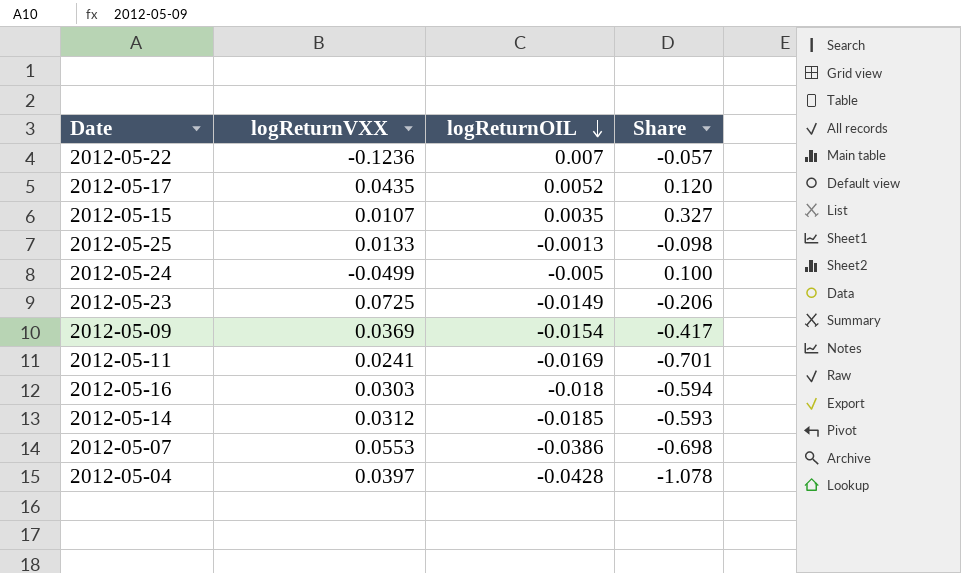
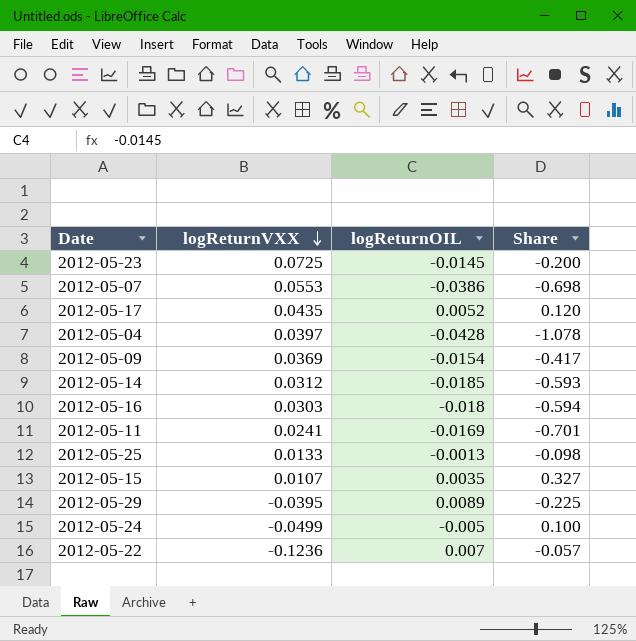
row order: logReturnOIL descending -> logReturnVXX descending
2012-05-23 | logReturnOIL: -0.0149 -> -0.0145
2012-05-23 | Share: -0.206 -> -0.200
row 2012-05-29: none -> -0.0395 | 0.0089 | -0.225

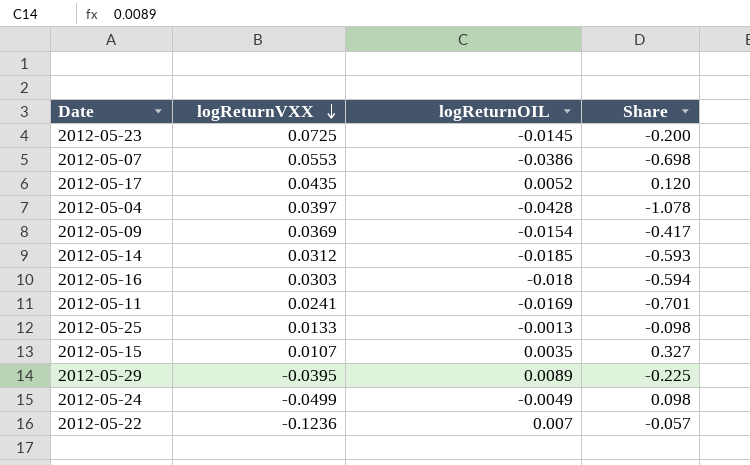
2012-05-24 | logReturnOIL: -0.005 -> -0.0049
2012-05-24 | Share: 0.100 -> 0.098

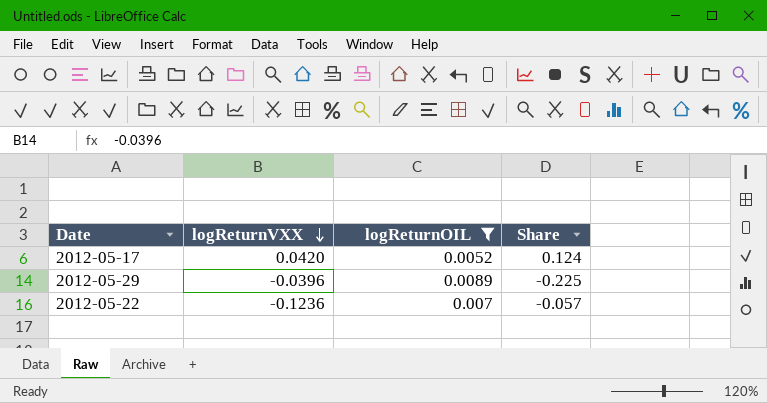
filter: none -> logReturnOIL >= 0.0052
2012-05-17 | logReturnVXX: 0.0435 -> 0.0420
2012-05-17 | Share: 0.120 -> 0.124
2012-05-29 | logReturnVXX: -0.0395 -> -0.0396

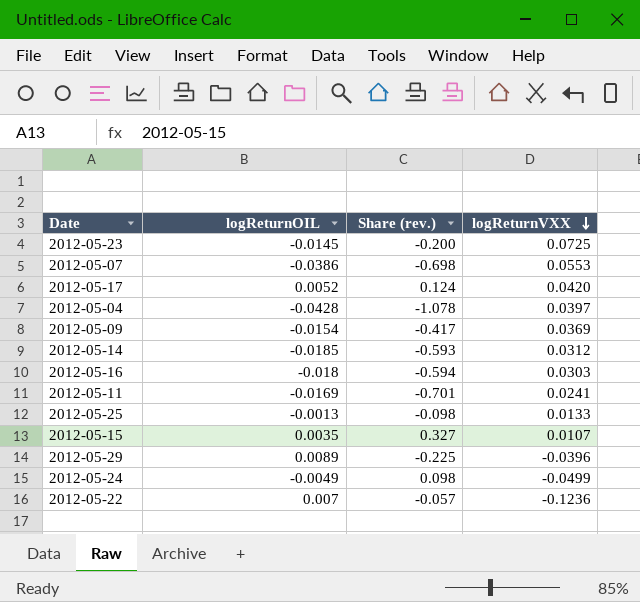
filter: logReturnOIL >= 0.0052 -> none
column name: Share -> Share (rev.)
column logReturnVXX | position: 2 -> 4

